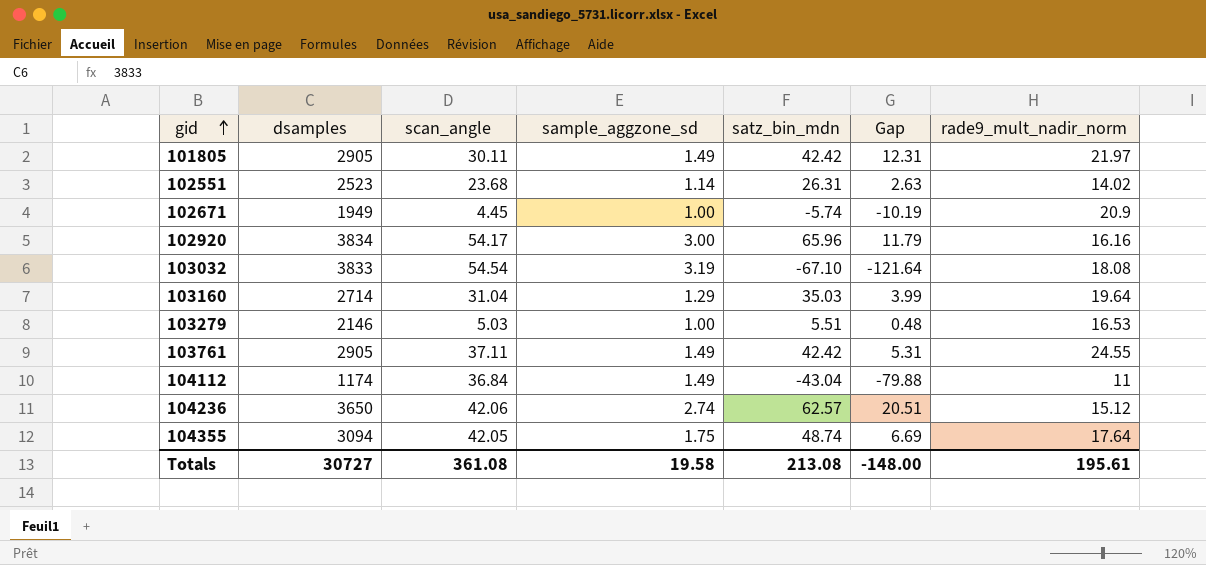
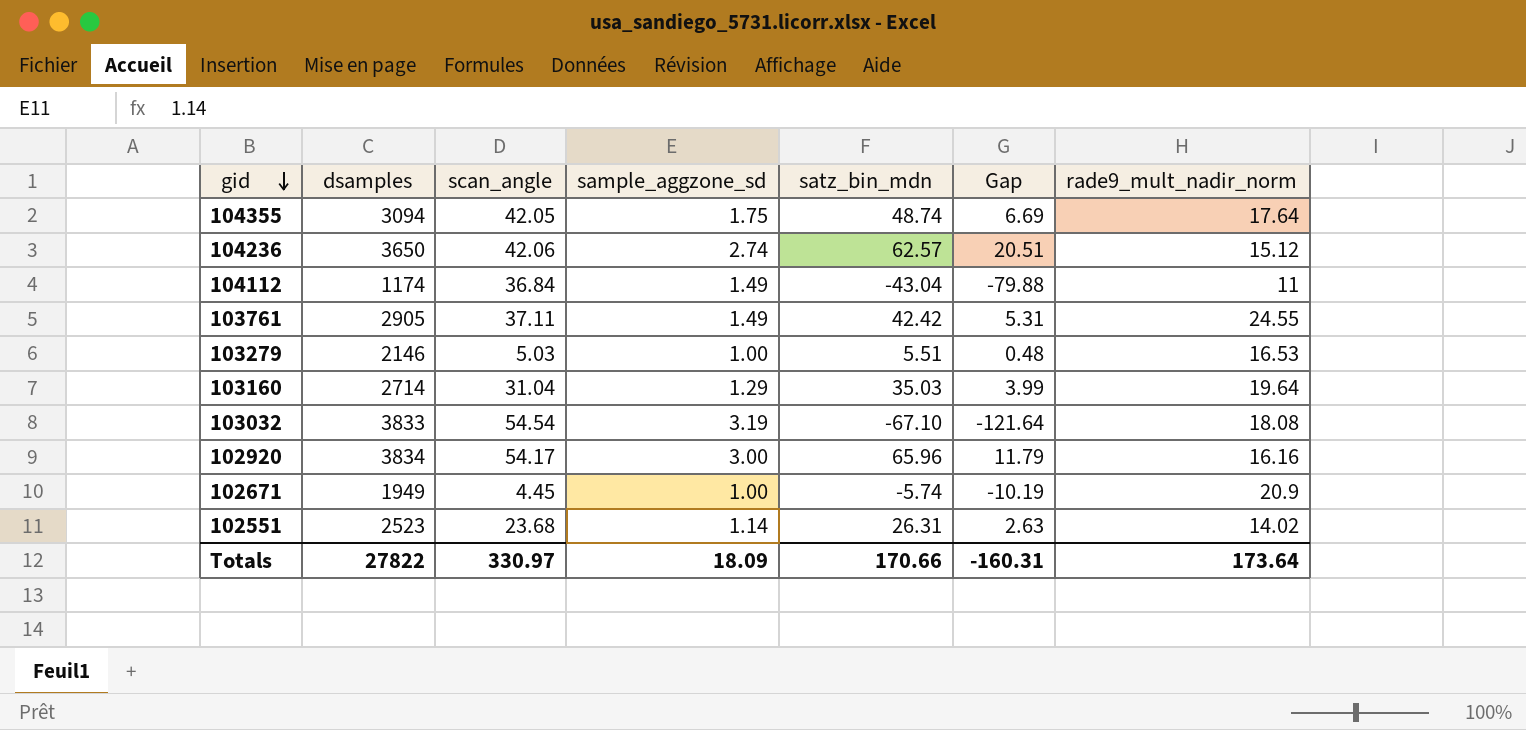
row order: gid ascending -> gid descending
row 101805: 2905 | 30.11 | 1.49 | 42.42 | 12.31 | 21.97 -> none
Totals | dsamples: 30727 -> 27822
Totals | scan_angle: 361.08 -> 330.97
Totals | sample_aggzone_sd: 19.58 -> 18.09
Totals | satz_bin_mdn: 213.08 -> 170.66
Totals | Gap: -148.00 -> -160.31
Totals | rade9_mult_nadir_norm: 195.61 -> 173.64

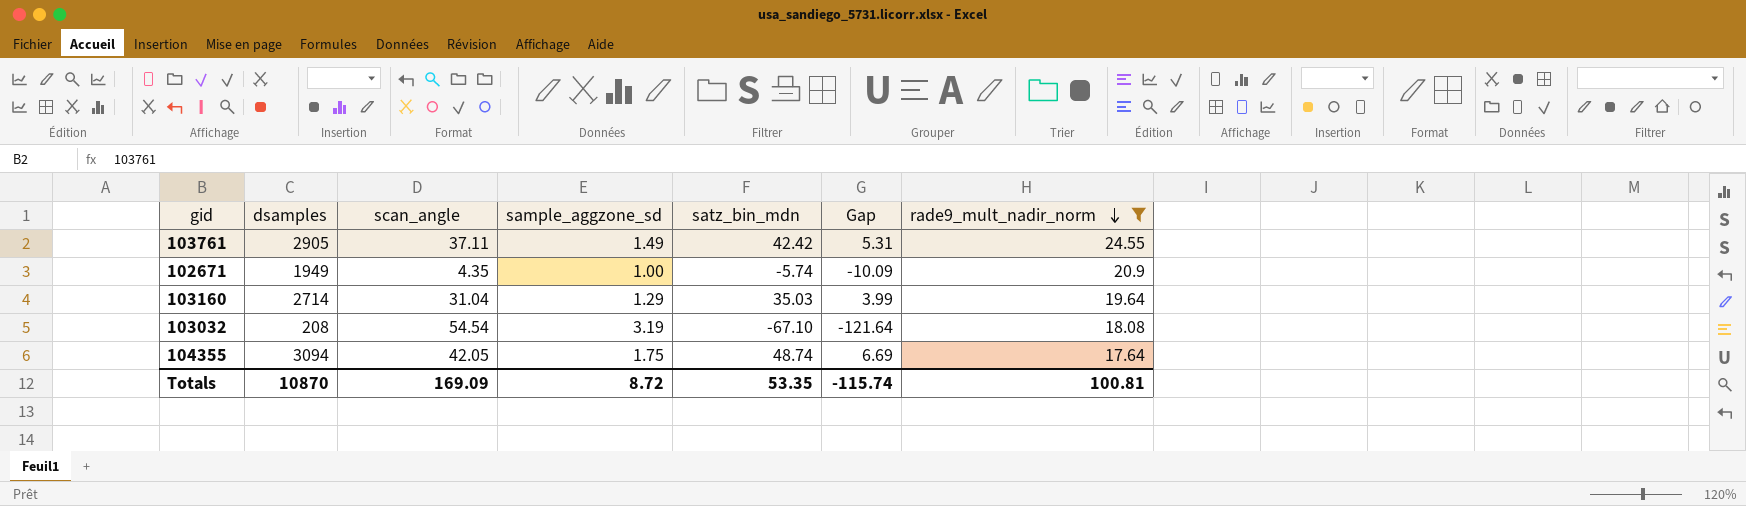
filter: none -> rade9_mult_nadir_norm >= 17.64
row order: gid descending -> rade9_mult_nadir_norm descending
102671 | scan_angle: 4.45 -> 4.35
102671 | Gap: -10.19 -> -10.09
103032 | dsamples: 3833 -> 208
Totals | dsamples: 27822 -> 10870
Totals | scan_angle: 330.97 -> 169.09
Totals | sample_aggzone_sd: 18.09 -> 8.72
Totals | satz_bin_mdn: 170.66 -> 53.35
Totals | Gap: -160.31 -> -115.74
Totals | rade9_mult_nadir_norm: 173.64 -> 100.81

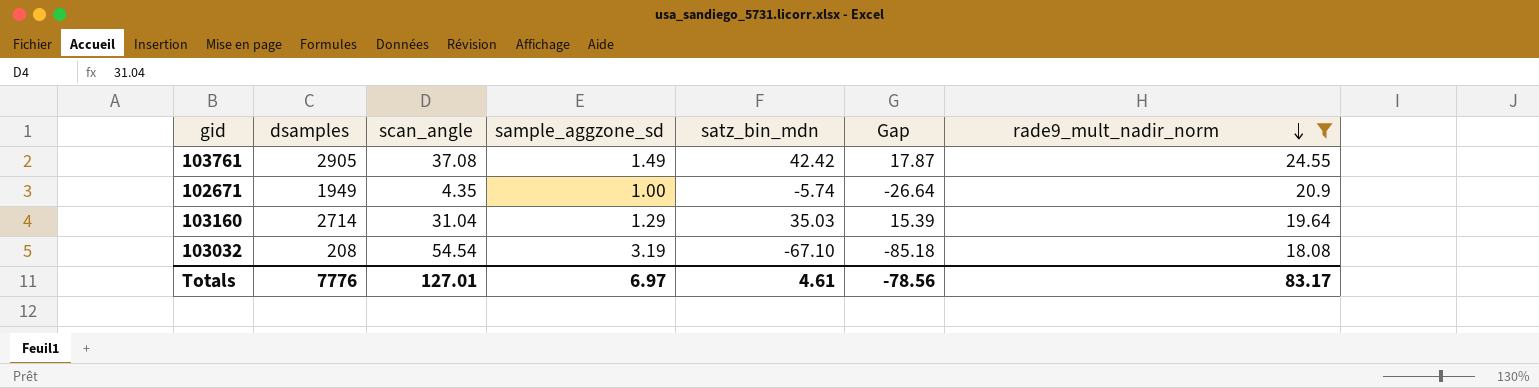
column Gap | formula: [satz_bin_mdn] - [scan_angle] -> [satz_bin_mdn] - [rade9_mult_nadir_norm]
row 104355: 3094 | 42.05 | 1.75 | 48.74 | 6.69 | 17.64 -> none
103761 | scan_angle: 37.11 -> 37.08
Totals | dsamples: 10870 -> 7776
Totals | scan_angle: 169.09 -> 127.01
Totals | sample_aggzone_sd: 8.72 -> 6.97
Totals | satz_bin_mdn: 53.35 -> 4.61
Totals | Gap: -115.74 -> -78.56
Totals | rade9_mult_nadir_norm: 100.81 -> 83.17

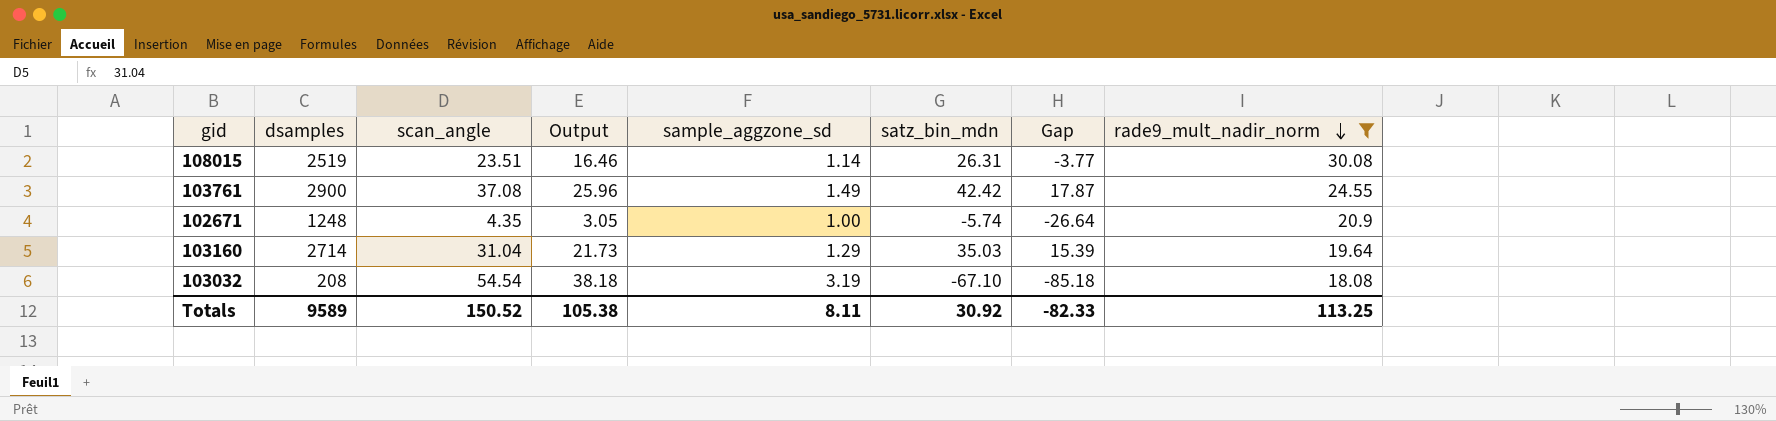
column Output | formula: none -> [scan_angle] * 0.7
row 108015: none -> 2519 | 23.51 | 16.46 | 1.14 | 26.31 | -3.77 | 30.08
103761 | dsamples: 2905 -> 2900
102671 | dsamples: 1949 -> 1248
Totals | dsamples: 7776 -> 9589
Totals | scan_angle: 127.01 -> 150.52
Totals | sample_aggzone_sd: 6.97 -> 8.11
Totals | satz_bin_mdn: 4.61 -> 30.92
Totals | Gap: -78.56 -> -82.33
Totals | rade9_mult_nadir_norm: 83.17 -> 113.25

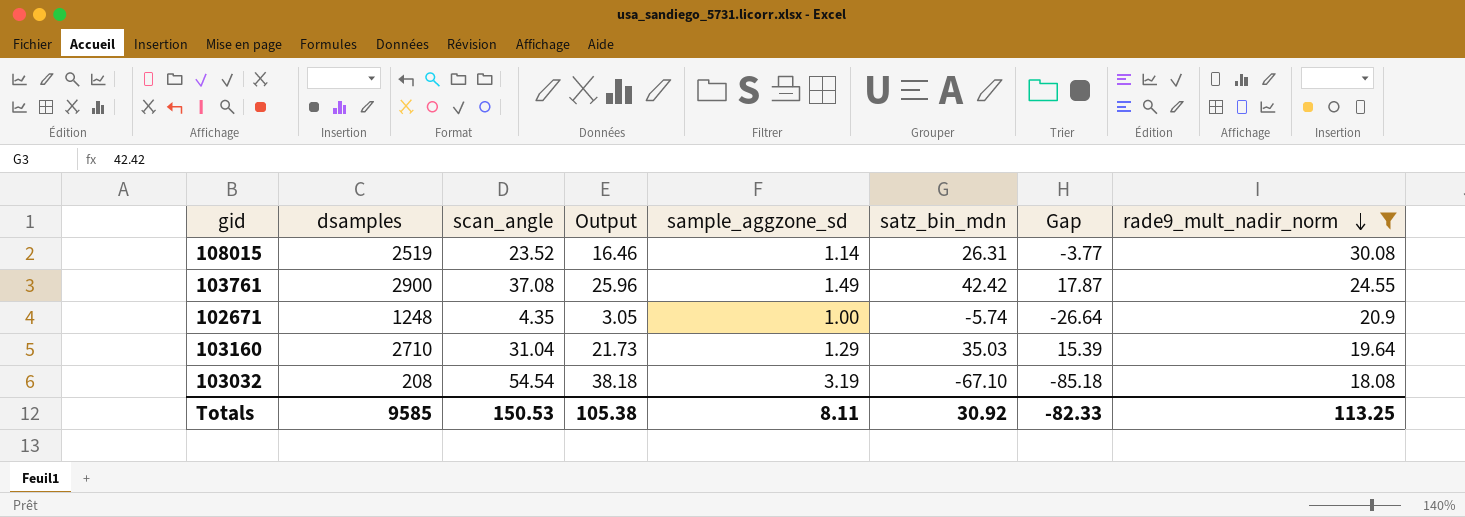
108015 | scan_angle: 23.51 -> 23.52
103160 | dsamples: 2714 -> 2710
Totals | dsamples: 9589 -> 9585
Totals | scan_angle: 150.52 -> 150.53

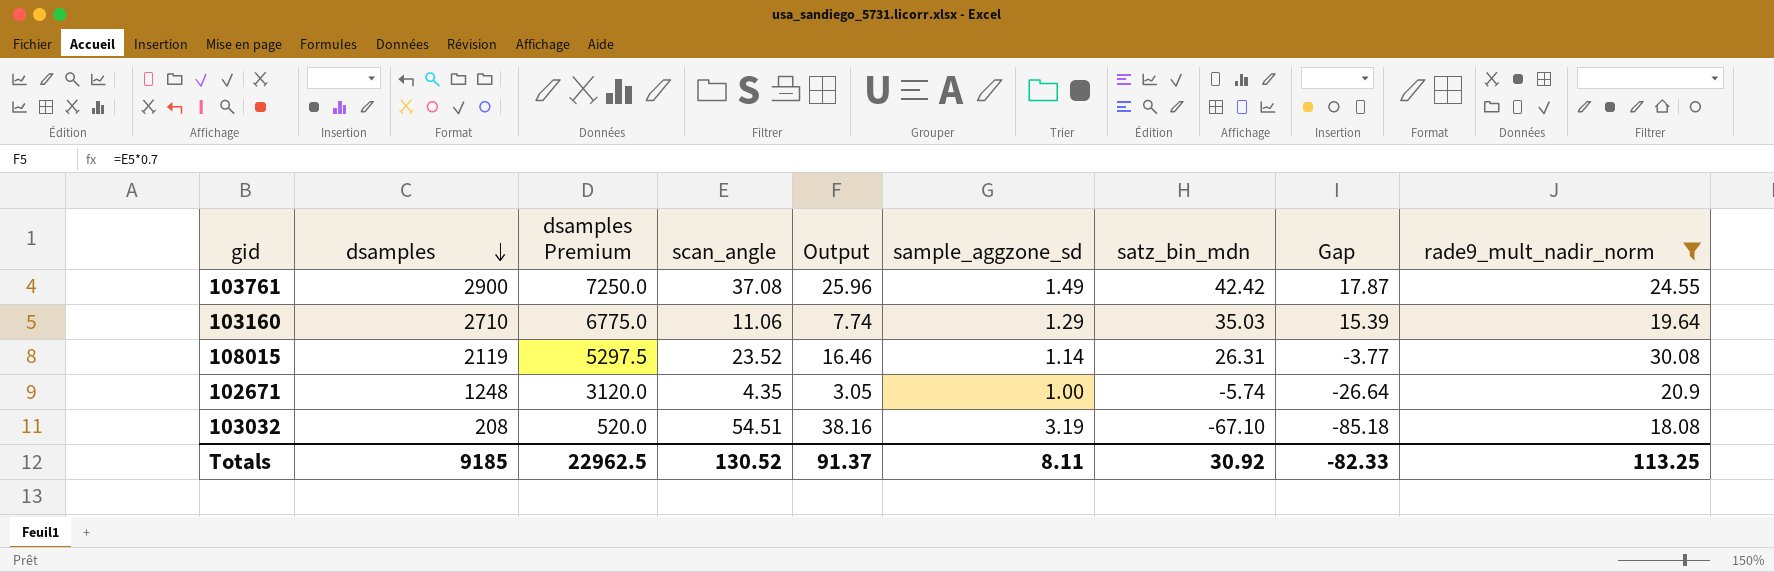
row order: rade9_mult_nadir_norm descending -> dsamples descending
column dsamples Premium | formula: none -> [dsamples] * 2.5
103160 | scan_angle: 31.04 -> 11.06
103160 | Output: 21.73 -> 7.74
108015 | dsamples: 2519 -> 2119
103032 | scan_angle: 54.54 -> 54.51
103032 | Output: 38.18 -> 38.16
Totals | dsamples: 9585 -> 9185
Totals | scan_angle: 150.53 -> 130.52
Totals | Output: 105.38 -> 91.37

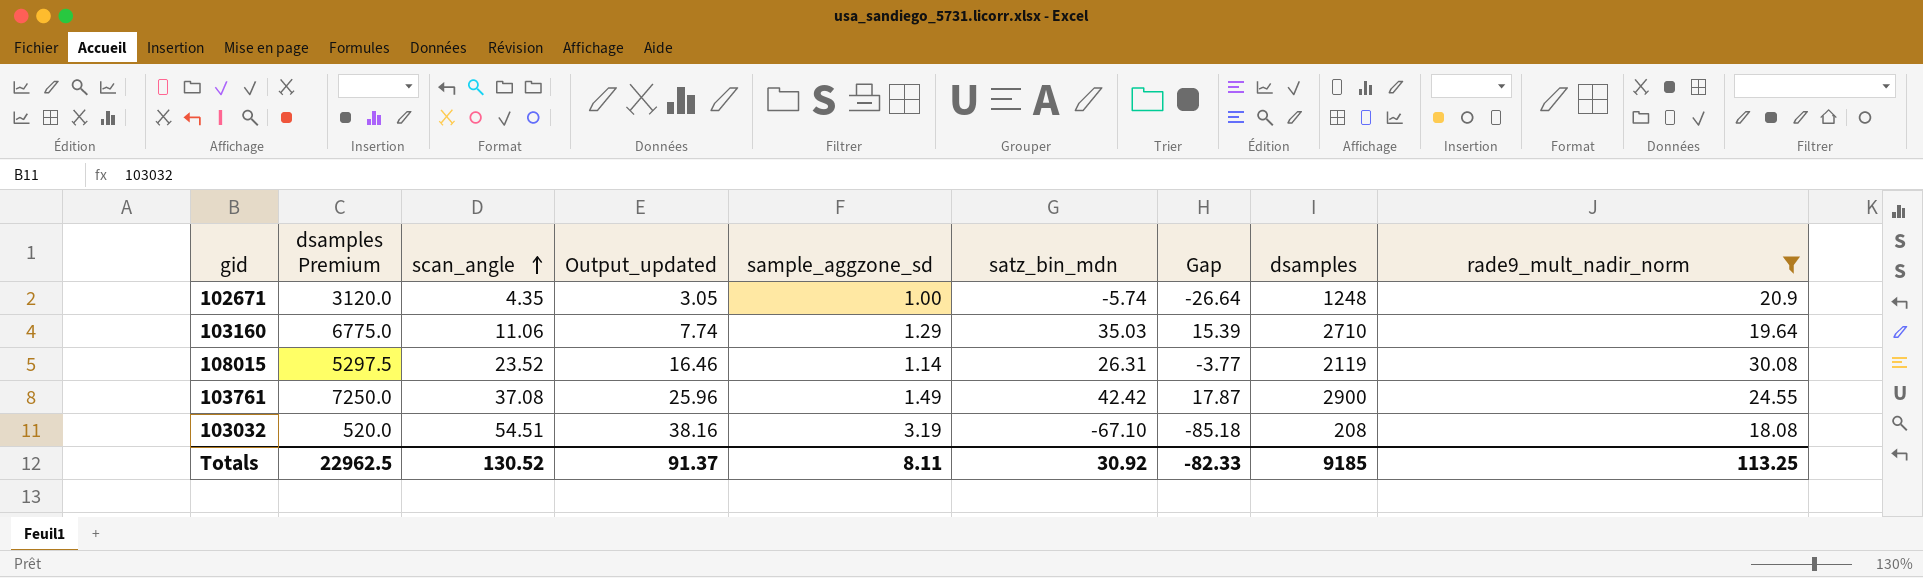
row order: dsamples descending -> scan_angle ascending
column name: Output -> Output_updated
column dsamples | position: 2 -> 8

